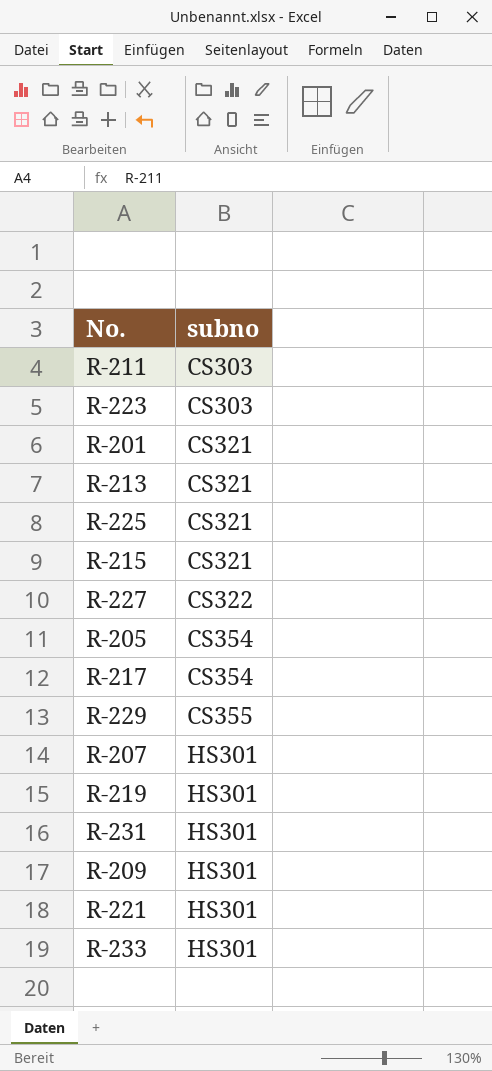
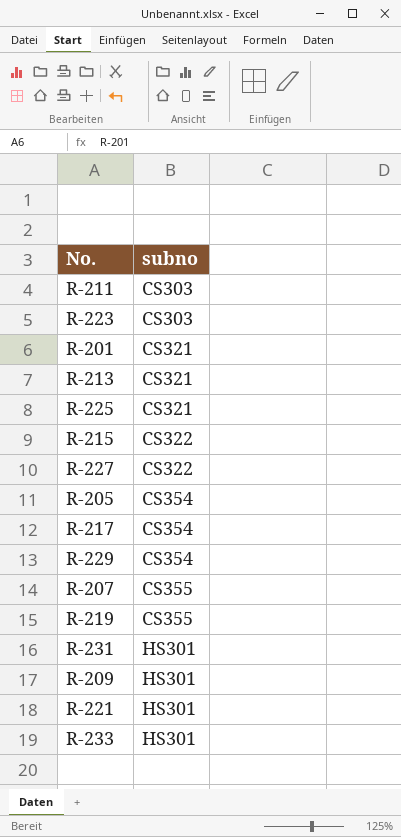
R-215 | subno: CS321 -> CS322
R-229 | subno: CS355 -> CS354
R-207 | subno: HS301 -> CS355
R-219 | subno: HS301 -> CS355

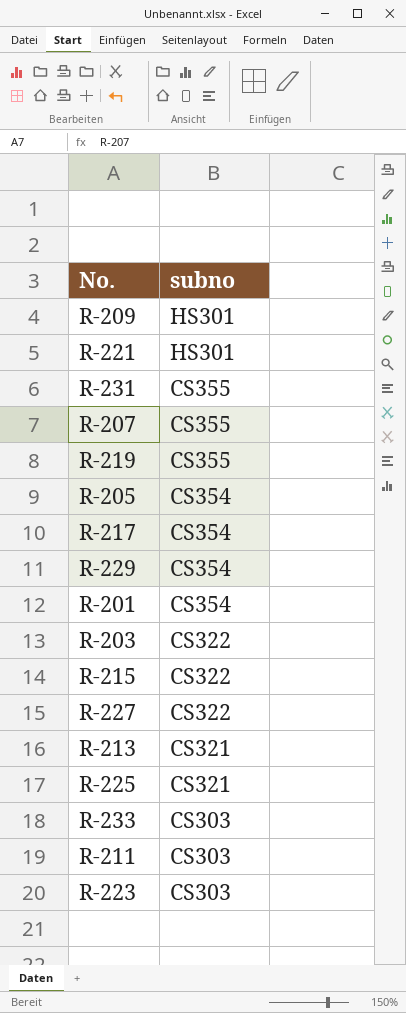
row order: subno ascending -> subno descending
R-231 | subno: HS301 -> CS355
R-201 | subno: CS321 -> CS354
row R-203: none -> CS322
R-233 | subno: HS301 -> CS303

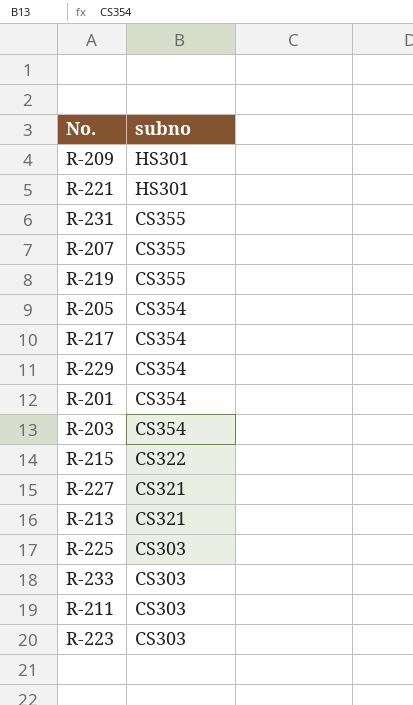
R-203 | subno: CS322 -> CS354
R-227 | subno: CS322 -> CS321
R-225 | subno: CS321 -> CS303

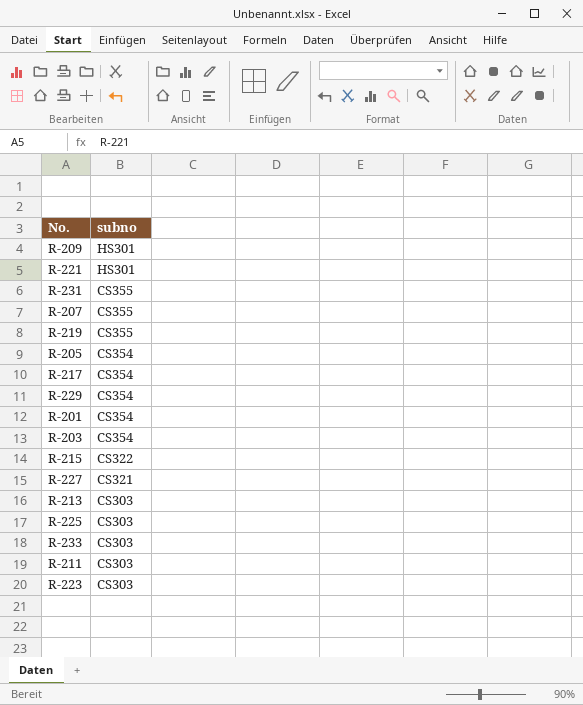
R-213 | subno: CS321 -> CS303

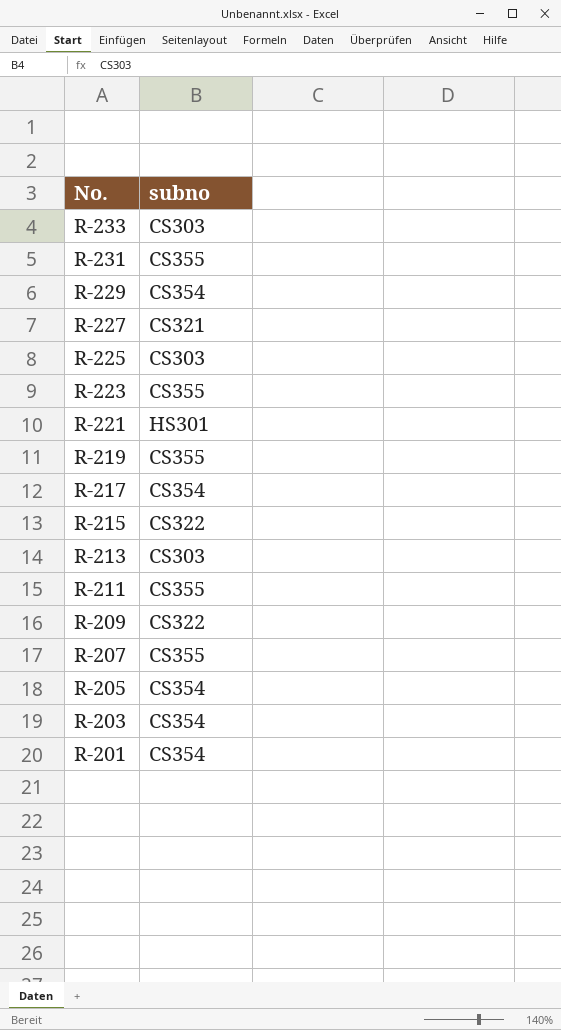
row order: subno descending -> No. descending
R-223 | subno: CS303 -> CS355
R-211 | subno: CS303 -> CS355
R-209 | subno: HS301 -> CS322

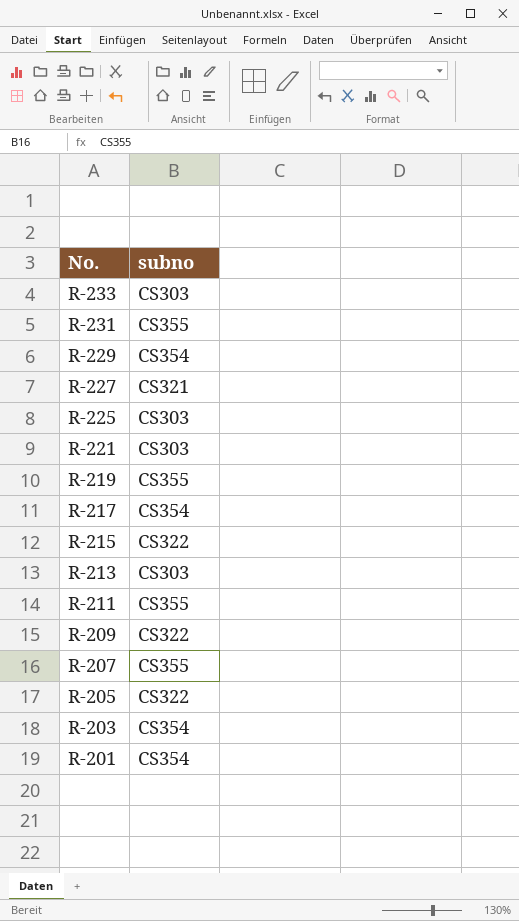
row R-223: CS355 -> none
R-221 | subno: HS301 -> CS303
R-205 | subno: CS354 -> CS322

